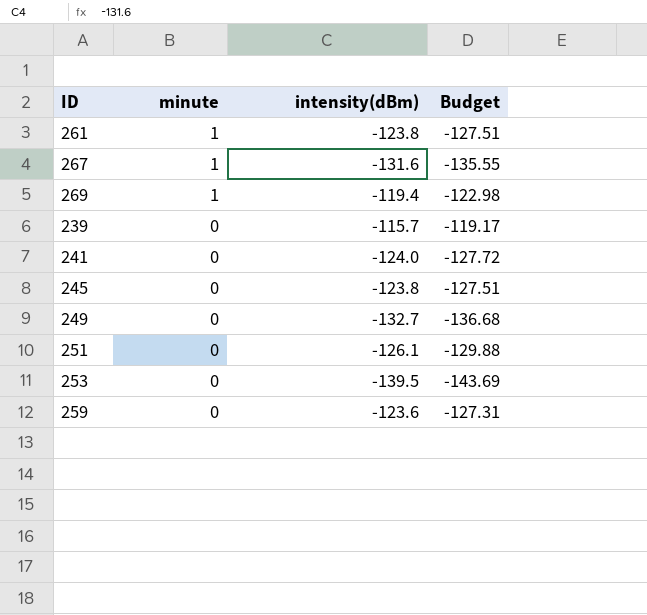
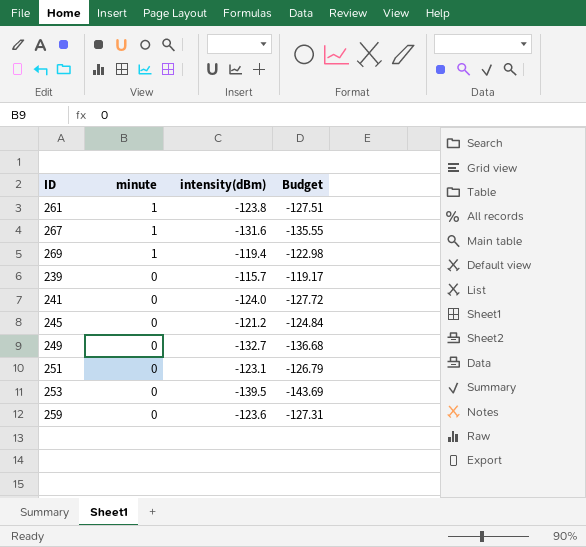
245 | intensity(dBm): -123.8 -> -121.2
245 | Budget: -127.51 -> -124.84
251 | intensity(dBm): -126.1 -> -123.1
251 | Budget: -129.88 -> -126.79

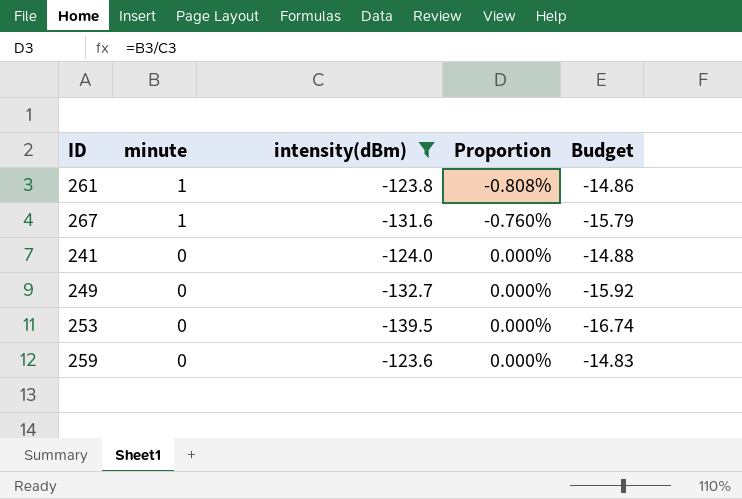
filter: none -> intensity(dBm) <= -123.6
column Proportion | formula: none -> [minute] / [intensity(dBm)]
column Budget | formula: [intensity(dBm)] * 1.03 -> [intensity(dBm)] * 0.12

